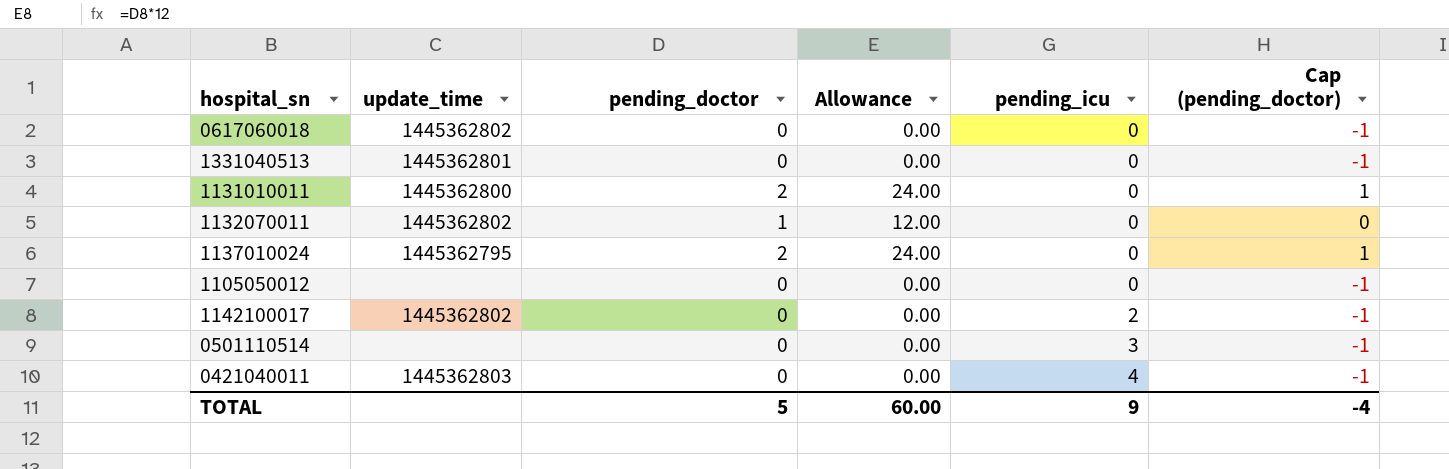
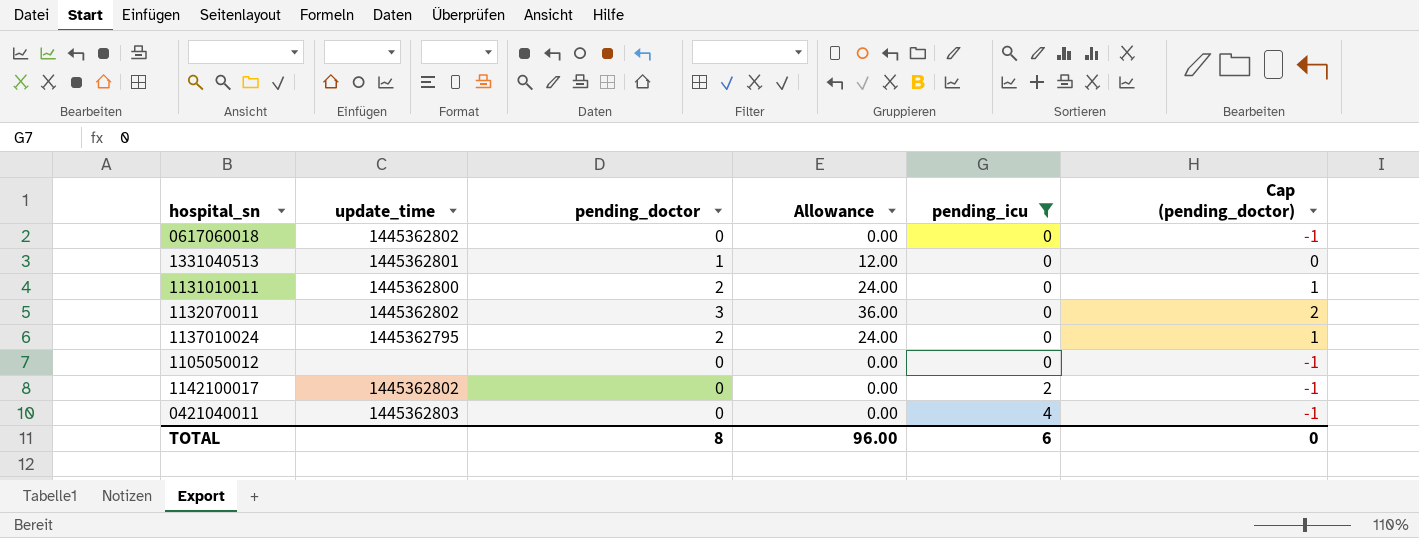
filter: none -> pending_icu != 3
1331040513 | pending_doctor: 0 -> 1
1331040513 | Allowance: 0.00 -> 12.00
1331040513 | Cap (pending_doctor): -1 -> 0
1132070011 | pending_doctor: 1 -> 3
1132070011 | Allowance: 12.00 -> 36.00
1132070011 | Cap (pending_doctor): 0 -> 2
TOTAL | pending_doctor: 5 -> 8
TOTAL | Allowance: 60.00 -> 96.00
TOTAL | pending_icu: 9 -> 6
TOTAL | Cap (pending_doctor): -4 -> 0

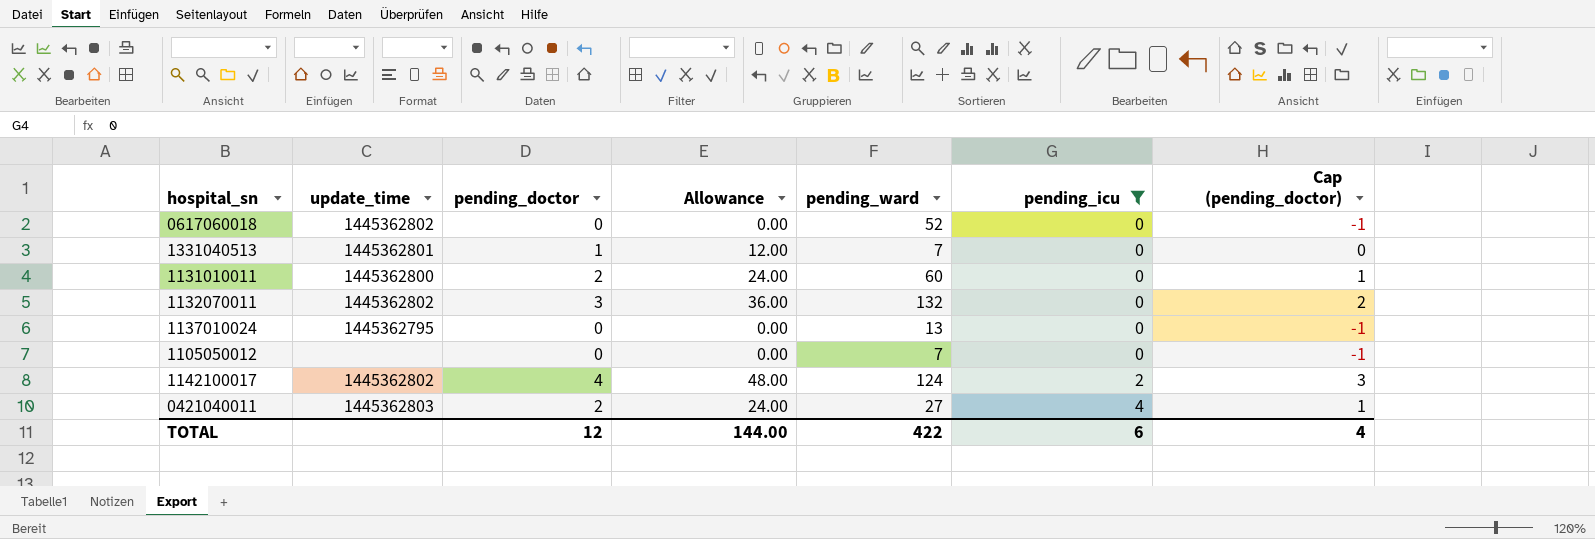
column pending_ward | position: none -> 5
1137010024 | pending_doctor: 2 -> 0
1137010024 | Allowance: 24.00 -> 0.00
1137010024 | Cap (pending_doctor): 1 -> -1
1142100017 | pending_doctor: 0 -> 4
1142100017 | Allowance: 0.00 -> 48.00
1142100017 | Cap (pending_doctor): -1 -> 3
0421040011 | pending_doctor: 0 -> 2
0421040011 | Allowance: 0.00 -> 24.00
0421040011 | Cap (pending_doctor): -1 -> 1
TOTAL | pending_doctor: 8 -> 12
TOTAL | Allowance: 96.00 -> 144.00
TOTAL | Cap (pending_doctor): 0 -> 4

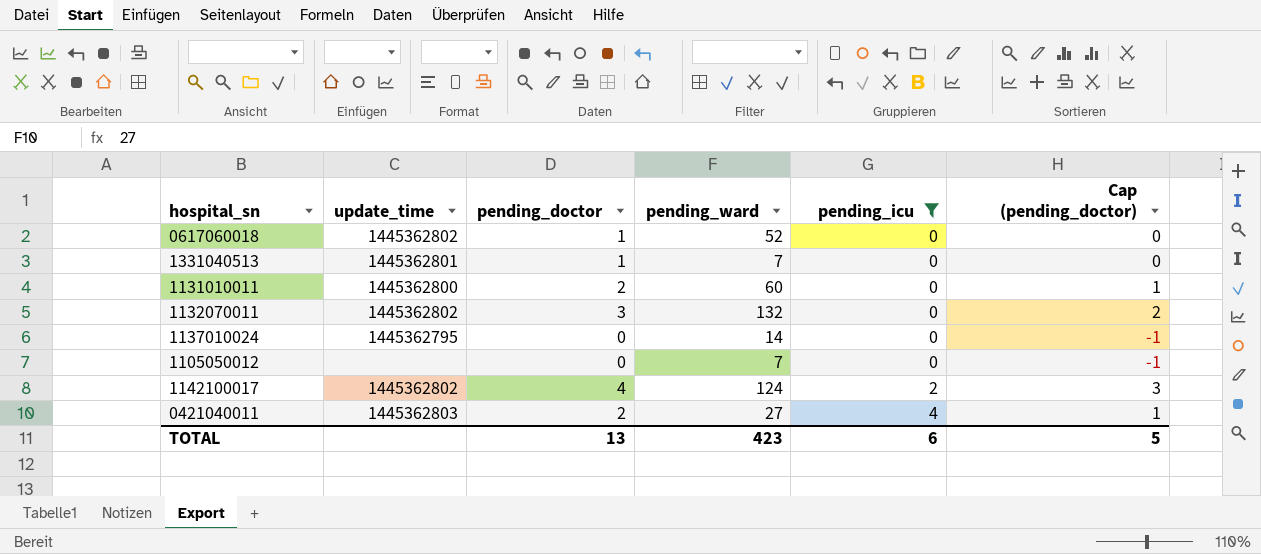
column Allowance | formula: [pending_doctor] * 12 -> none
0617060018 | pending_doctor: 0 -> 1
0617060018 | Cap (pending_doctor): -1 -> 0
1137010024 | pending_ward: 13 -> 14
TOTAL | pending_doctor: 12 -> 13
TOTAL | pending_ward: 422 -> 423
TOTAL | Cap (pending_doctor): 4 -> 5

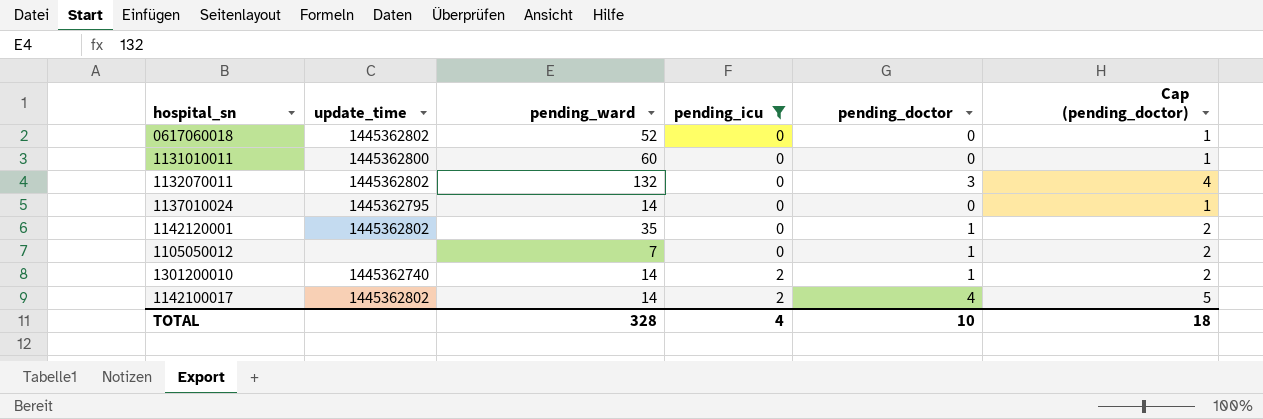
column pending_doctor | position: 3 -> 5
column Cap (pending_doctor) | formula: [pending_doctor] - 1 -> [pending_doctor] + 1
row 1331040513: 1445362801 | 1 | 7 | 0 | 0 -> none
row 0421040011: 1445362803 | 2 | 27 | 4 | 1 -> none
0617060018 | pending_doctor: 1 -> 0
1131010011 | pending_doctor: 2 -> 0
row 1142120001: none -> 1445362802 | 35 | 0 | 1 | 2
1105050012 | pending_doctor: 0 -> 1
row 1301200010: none -> 1445362740 | 14 | 2 | 1 | 2
1142100017 | pending_ward: 124 -> 14
TOTAL | pending_ward: 423 -> 328
TOTAL | pending_icu: 6 -> 4
TOTAL | pending_doctor: 13 -> 10
TOTAL | Cap (pending_doctor): 5 -> 18

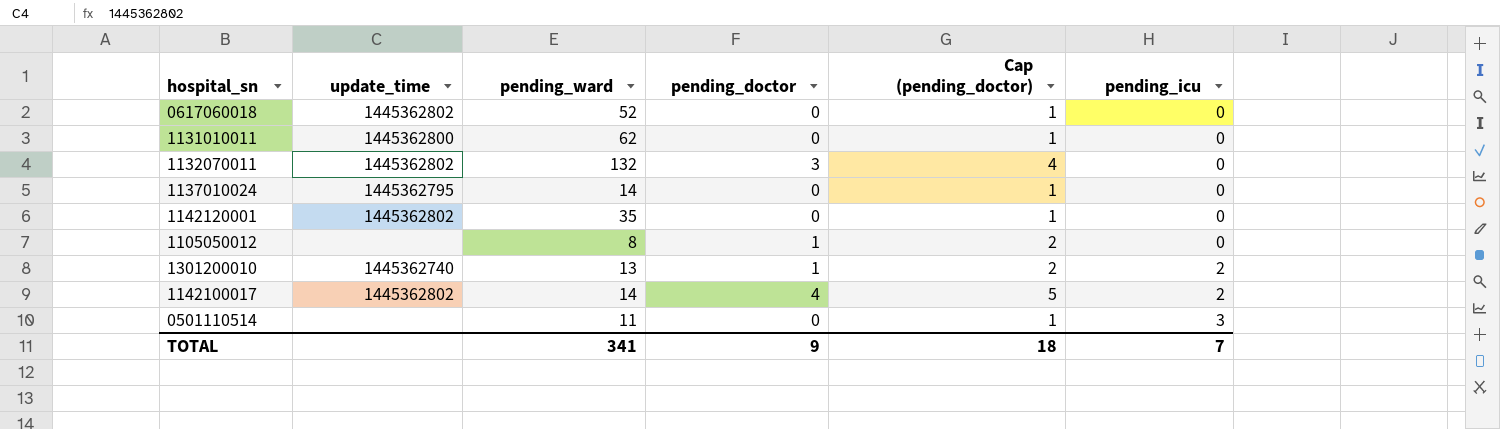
filter: pending_icu != 3 -> none
column pending_icu | position: 4 -> 6
1131010011 | pending_ward: 60 -> 62
1142120001 | pending_doctor: 1 -> 0
1142120001 | Cap (pending_doctor): 2 -> 1
1105050012 | pending_ward: 7 -> 8
1301200010 | pending_ward: 14 -> 13
TOTAL | pending_ward: 328 -> 341
TOTAL | pending_doctor: 10 -> 9
TOTAL | pending_icu: 4 -> 7

